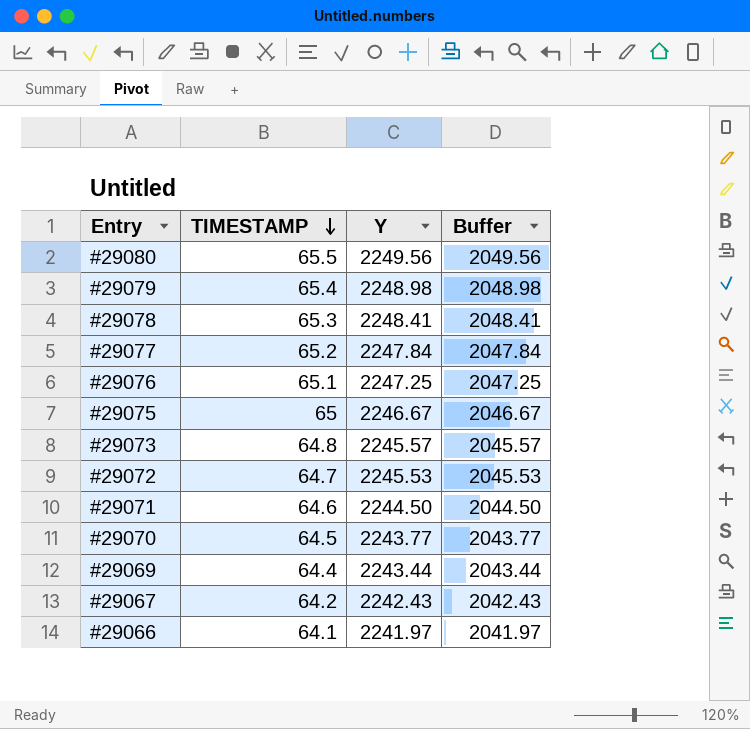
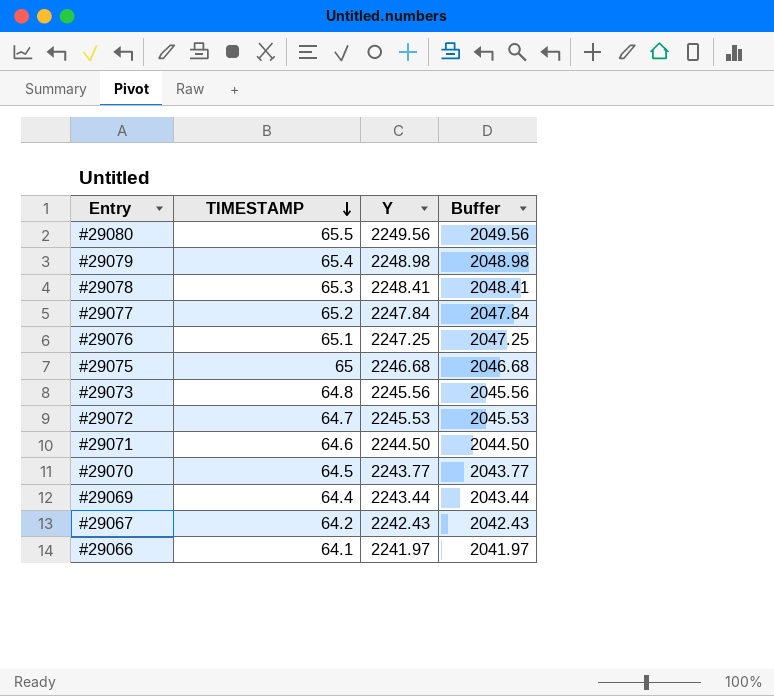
#29075 | Y: 2246.67 -> 2246.68
#29075 | Buffer: 2046.67 -> 2046.68
#29073 | Y: 2245.57 -> 2245.56
#29073 | Buffer: 2045.57 -> 2045.56

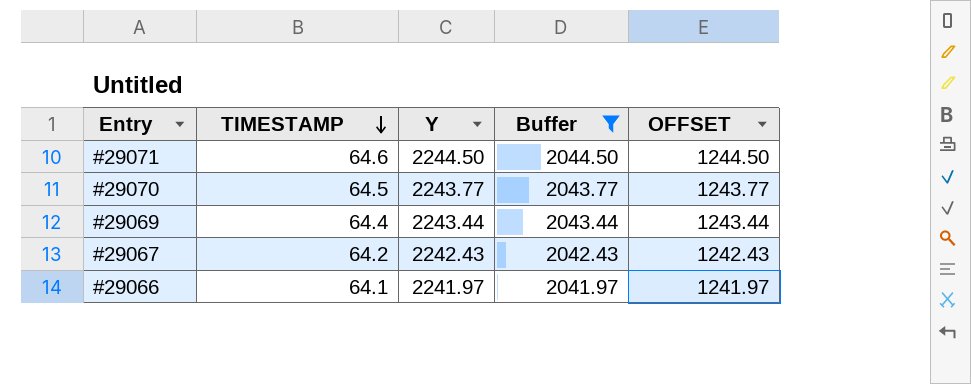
filter: none -> Buffer <= 2044.50
column OFFSET | formula: none -> [Y] - 1000

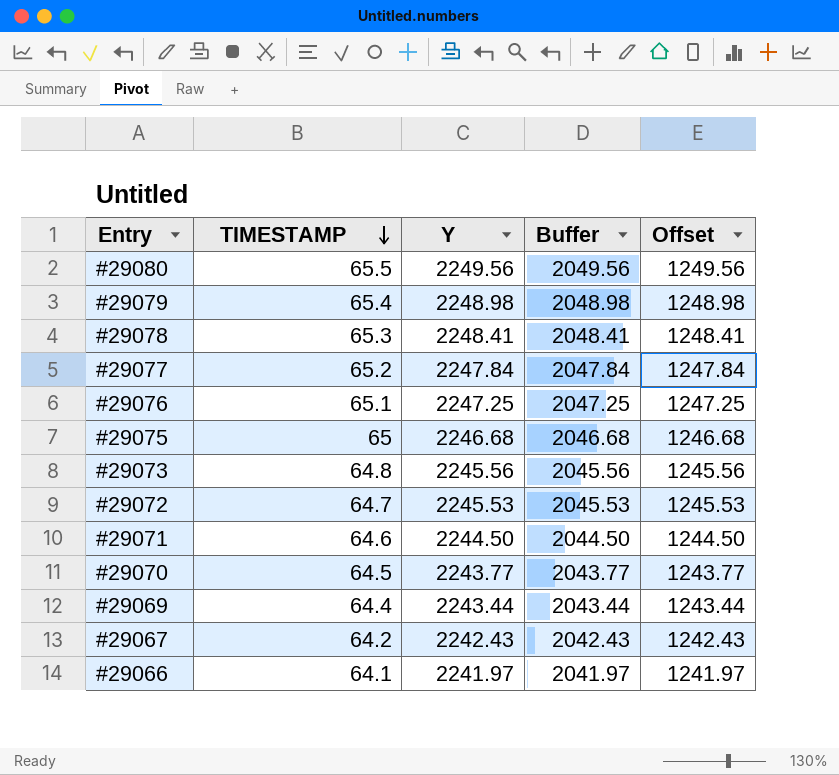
filter: Buffer <= 2044.50 -> none
column name: OFFSET -> Offset

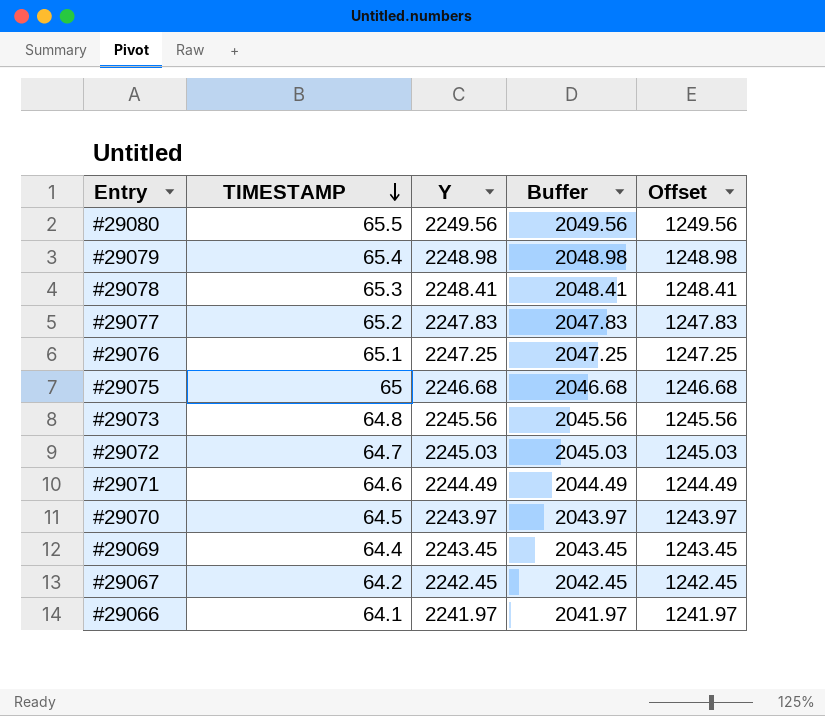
#29077 | Y: 2247.84 -> 2247.83
#29077 | Buffer: 2047.84 -> 2047.83
#29077 | Offset: 1247.84 -> 1247.83
#29072 | Y: 2245.53 -> 2245.03
#29072 | Buffer: 2045.53 -> 2045.03
#29072 | Offset: 1245.53 -> 1245.03
#29071 | Y: 2244.50 -> 2244.49
#29071 | Buffer: 2044.50 -> 2044.49
#29071 | Offset: 1244.50 -> 1244.49
#29070 | Y: 2243.77 -> 2243.97
#29070 | Buffer: 2043.77 -> 2043.97
#29070 | Offset: 1243.77 -> 1243.97
#29069 | Y: 2243.44 -> 2243.45
#29069 | Buffer: 2043.44 -> 2043.45
#29069 | Offset: 1243.44 -> 1243.45
#29067 | Y: 2242.43 -> 2242.45
#29067 | Buffer: 2042.43 -> 2042.45
#29067 | Offset: 1242.43 -> 1242.45

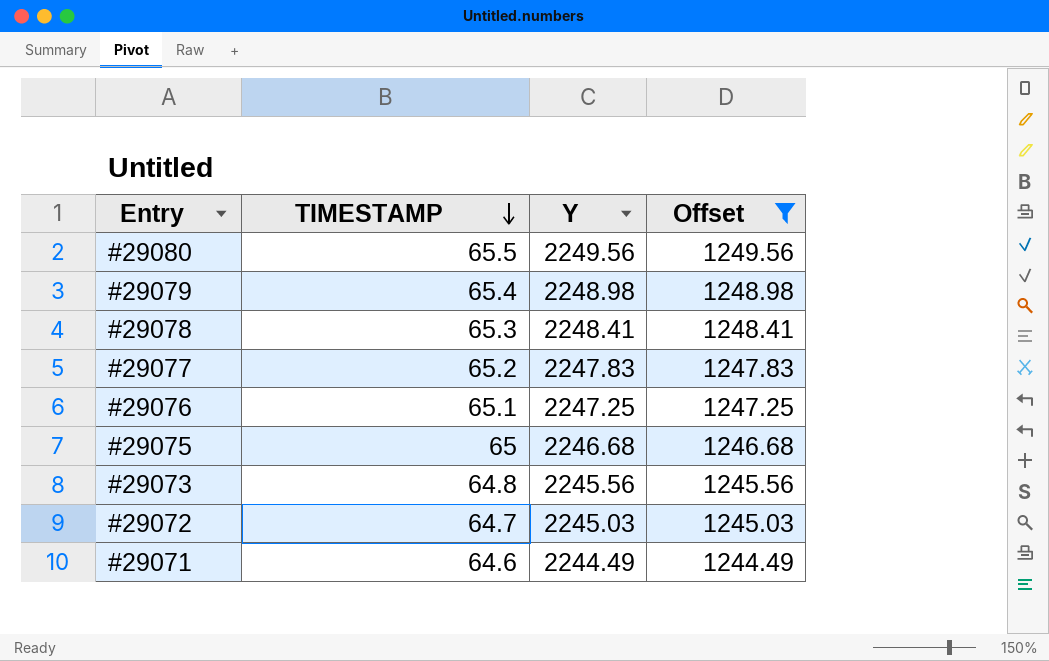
filter: none -> Offset >= 1244.49
column Buffer | formula: [Y] - 200 -> none

